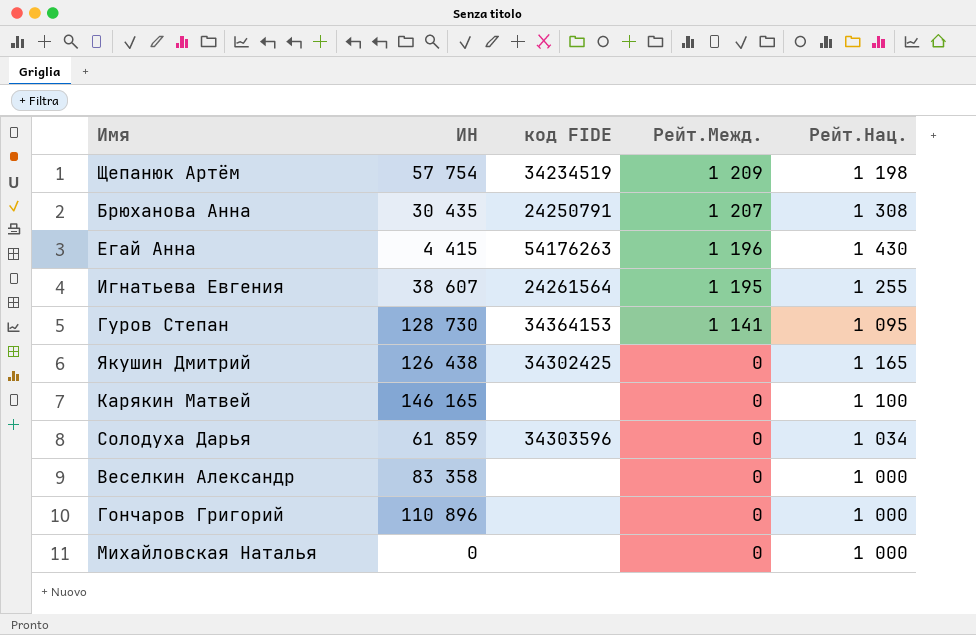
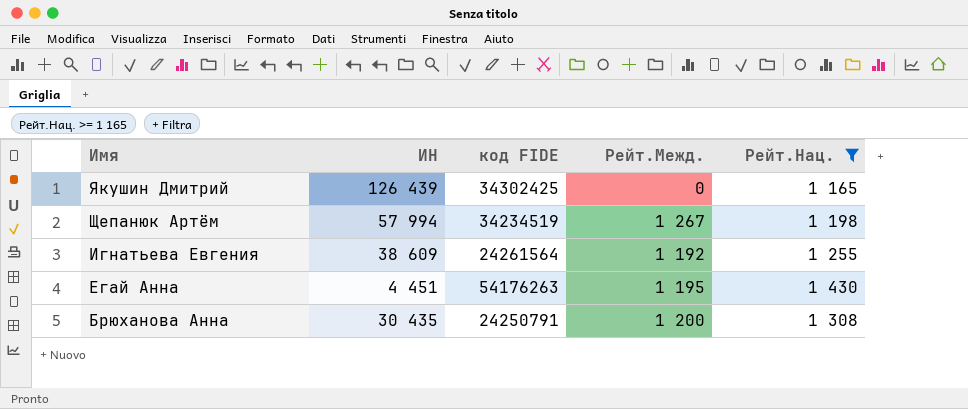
filter: none -> Рейт.Нац. >= 1 165
row order: Рейт.Межд. descending -> Имя descending
Якушин Дмитрий | ИН: 126 438 -> 126 439
Щепанюк Артём | ИН: 57 754 -> 57 994
Щепанюк Артём | Рейт.Межд.: 1 209 -> 1 267
Игнатьева Евгения | ИН: 38 607 -> 38 609
Игнатьева Евгения | Рейт.Межд.: 1 195 -> 1 192
Егай Анна | ИН: 4 415 -> 4 451
Егай Анна | Рейт.Межд.: 1 196 -> 1 195
Брюханова Анна | Рейт.Межд.: 1 207 -> 1 200

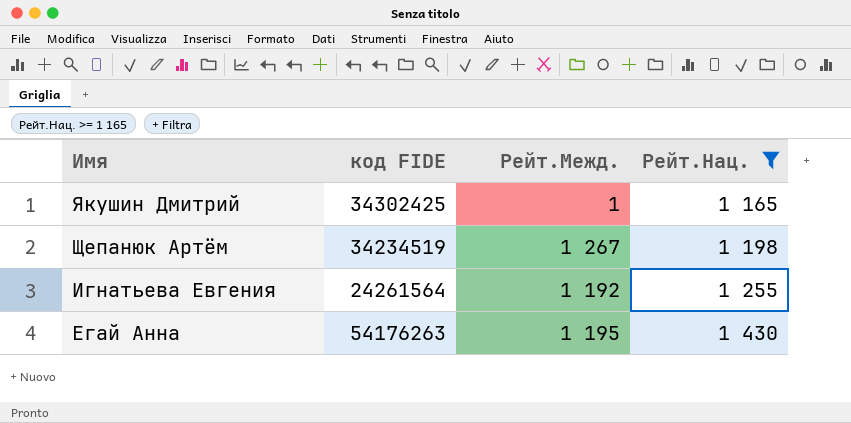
column ИН | position: 2 -> none
row Брюханова Анна: 30 435 | 24250791 | 1 200 | 1 308 -> none
Якушин Дмитрий | Рейт.Межд.: 0 -> 1

